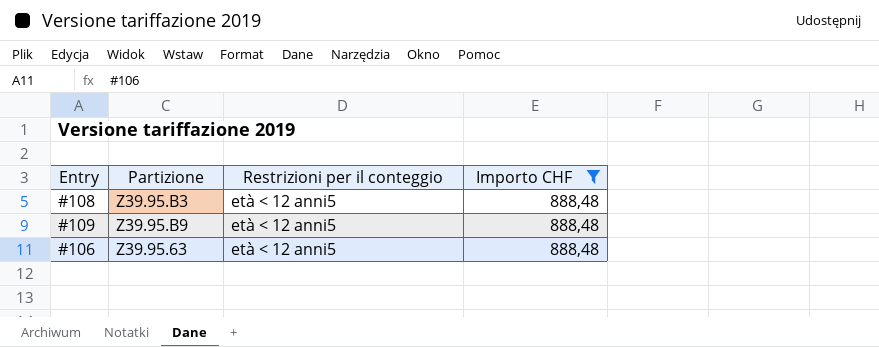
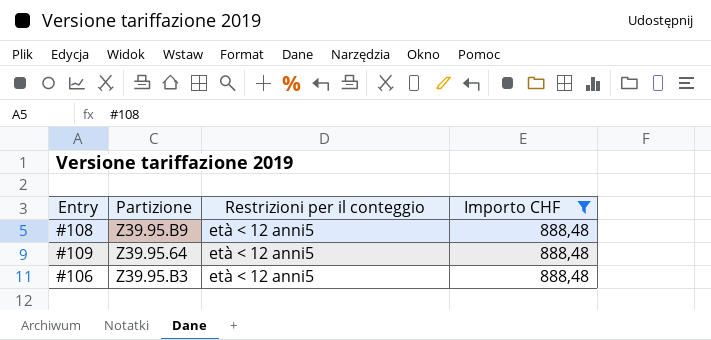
#108 | Partizione: Z39.95.B3 -> Z39.95.B9
#109 | Partizione: Z39.95.B9 -> Z39.95.64
#106 | Partizione: Z39.95.63 -> Z39.95.B3

